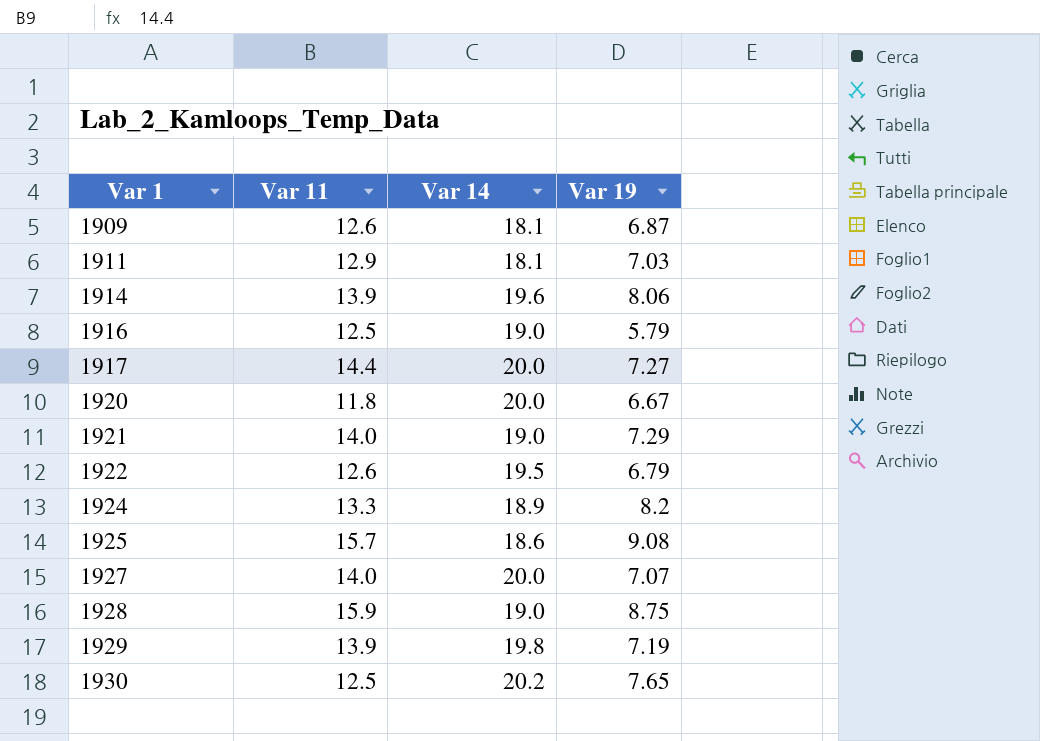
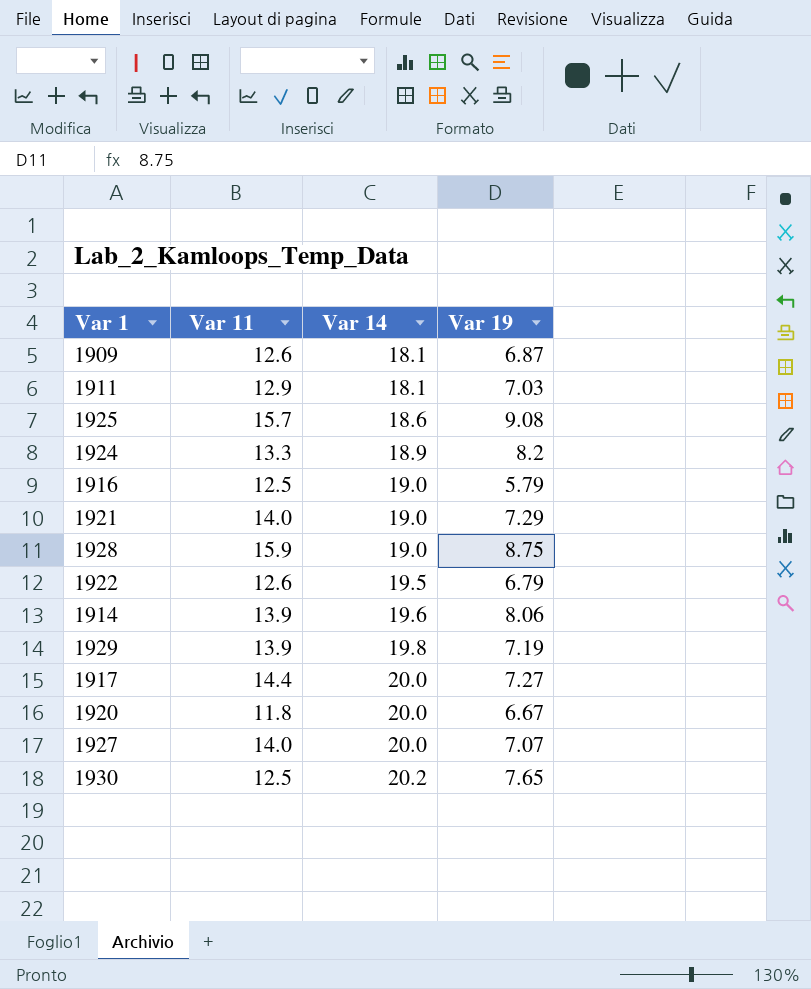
row order: Var 1 ascending -> Var 14 ascending

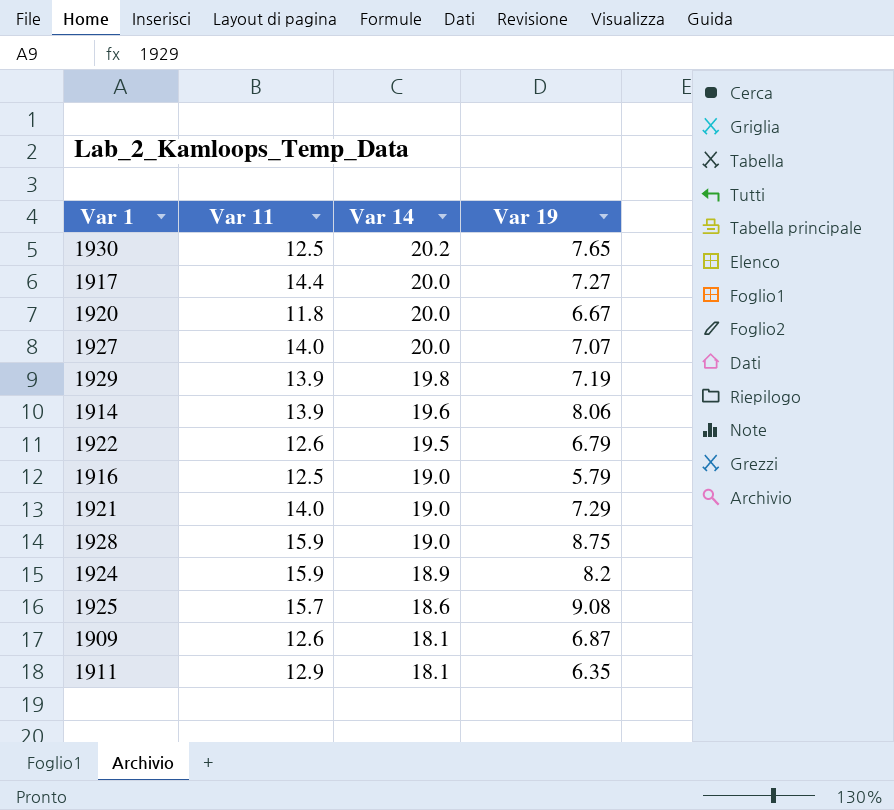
row order: Var 14 ascending -> Var 14 descending
1924 | Var 11: 13.3 -> 15.9
1911 | Var 19: 7.03 -> 6.35

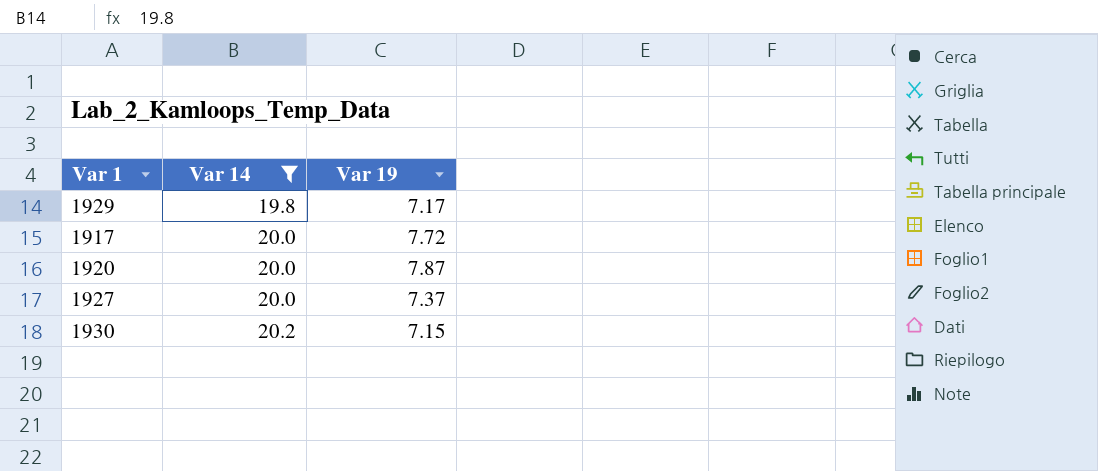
filter: none -> Var 14 >= 19.8
row order: Var 14 descending -> Var 14 ascending
column Var 11 | position: 2 -> none
1929 | Var 19: 7.19 -> 7.17
1917 | Var 19: 7.27 -> 7.72
1920 | Var 19: 6.67 -> 7.87
1927 | Var 19: 7.07 -> 7.37
1930 | Var 19: 7.65 -> 7.15

